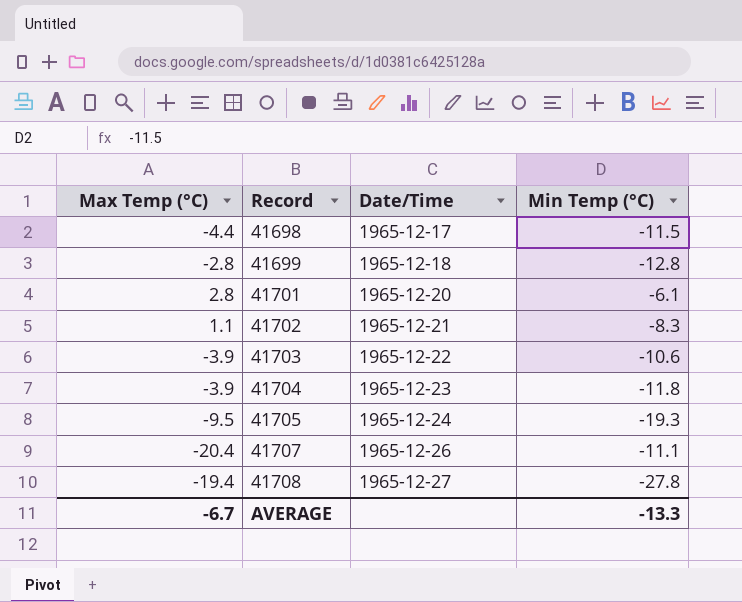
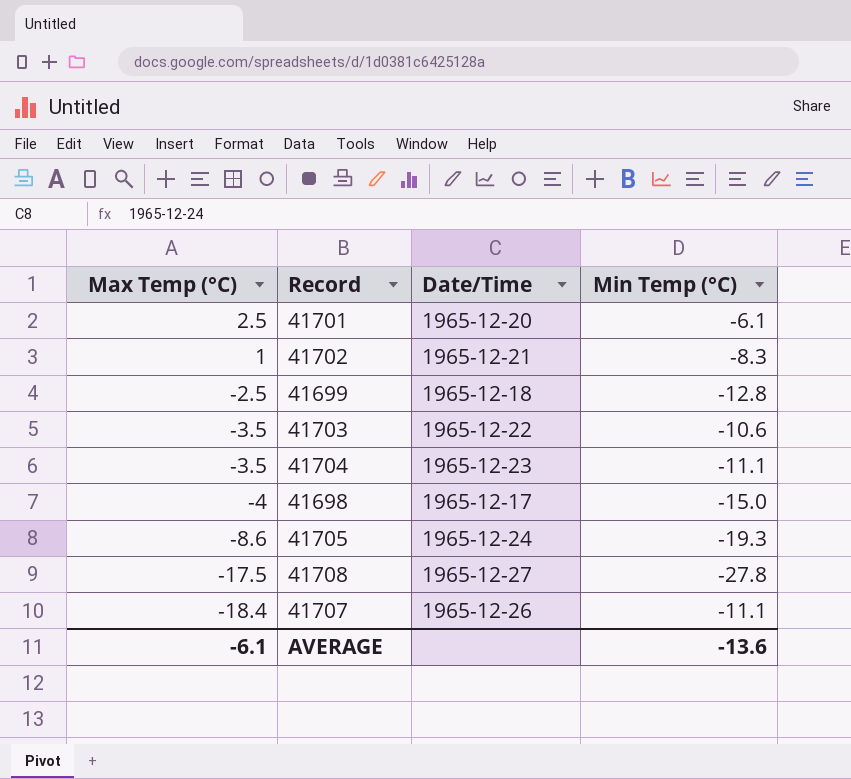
row order: Record ascending -> Max Temp (°C) descending
41701 | Max Temp (°C): 2.8 -> 2.5
41702 | Max Temp (°C): 1.1 -> 1
41699 | Max Temp (°C): -2.8 -> -2.5
41703 | Max Temp (°C): -3.9 -> -3.5
41704 | Max Temp (°C): -3.9 -> -3.5
41704 | Min Temp (°C): -11.8 -> -11.1
41698 | Max Temp (°C): -4.4 -> -4
41698 | Min Temp (°C): -11.5 -> -15.0
41705 | Max Temp (°C): -9.5 -> -8.6
41708 | Max Temp (°C): -19.4 -> -17.5
41707 | Max Temp (°C): -20.4 -> -18.4
AVERAGE | Max Temp (°C): -6.7 -> -6.1
AVERAGE | Min Temp (°C): -13.3 -> -13.6

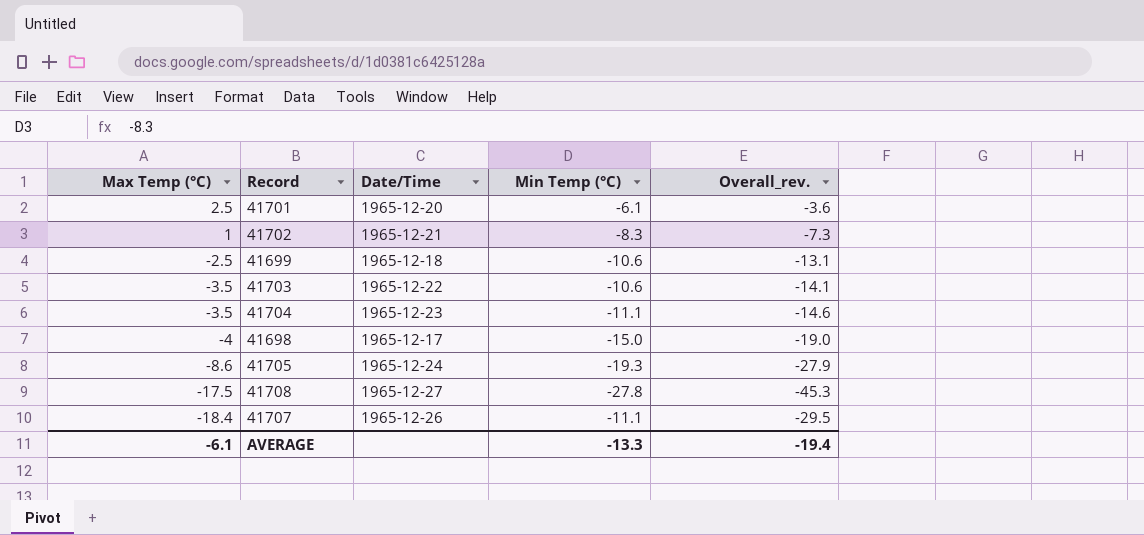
column Overall_rev. | formula: none -> [Max Temp (°C)] + [Min Temp (°C)]
41699 | Min Temp (°C): -12.8 -> -10.6
AVERAGE | Min Temp (°C): -13.6 -> -13.3

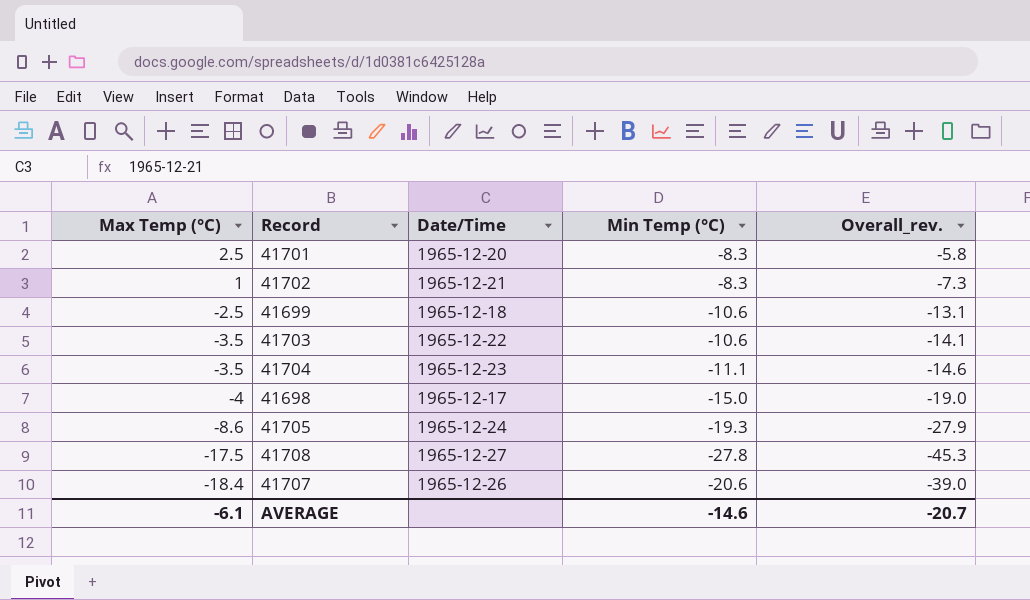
41701 | Min Temp (°C): -6.1 -> -8.3
41701 | Overall_rev.: -3.6 -> -5.8
41707 | Min Temp (°C): -11.1 -> -20.6
41707 | Overall_rev.: -29.5 -> -39.0
AVERAGE | Min Temp (°C): -13.3 -> -14.6
AVERAGE | Overall_rev.: -19.4 -> -20.7

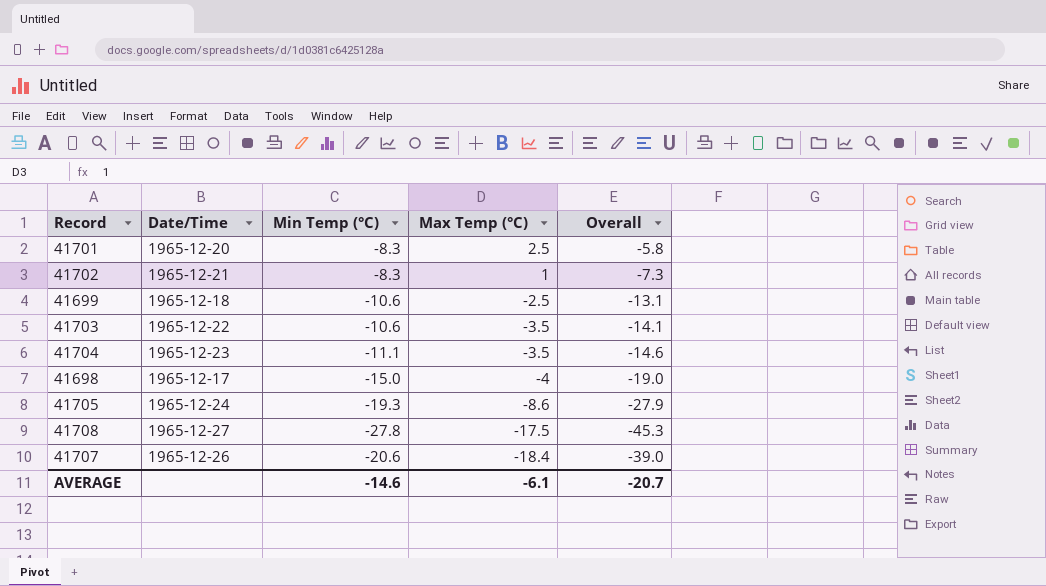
column Max Temp (°C) | position: 1 -> 4
column name: Overall_rev. -> Overall

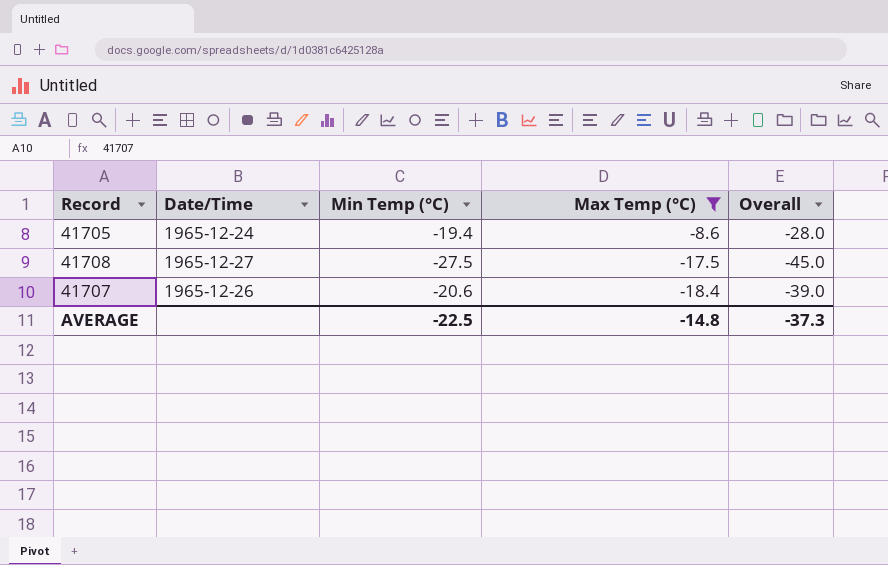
filter: none -> Max Temp (°C) <= -8.6
41705 | Min Temp (°C): -19.3 -> -19.4
41705 | Overall: -27.9 -> -28.0
41708 | Min Temp (°C): -27.8 -> -27.5
41708 | Overall: -45.3 -> -45.0
AVERAGE | Min Temp (°C): -14.6 -> -22.5
AVERAGE | Max Temp (°C): -6.1 -> -14.8
AVERAGE | Overall: -20.7 -> -37.3

